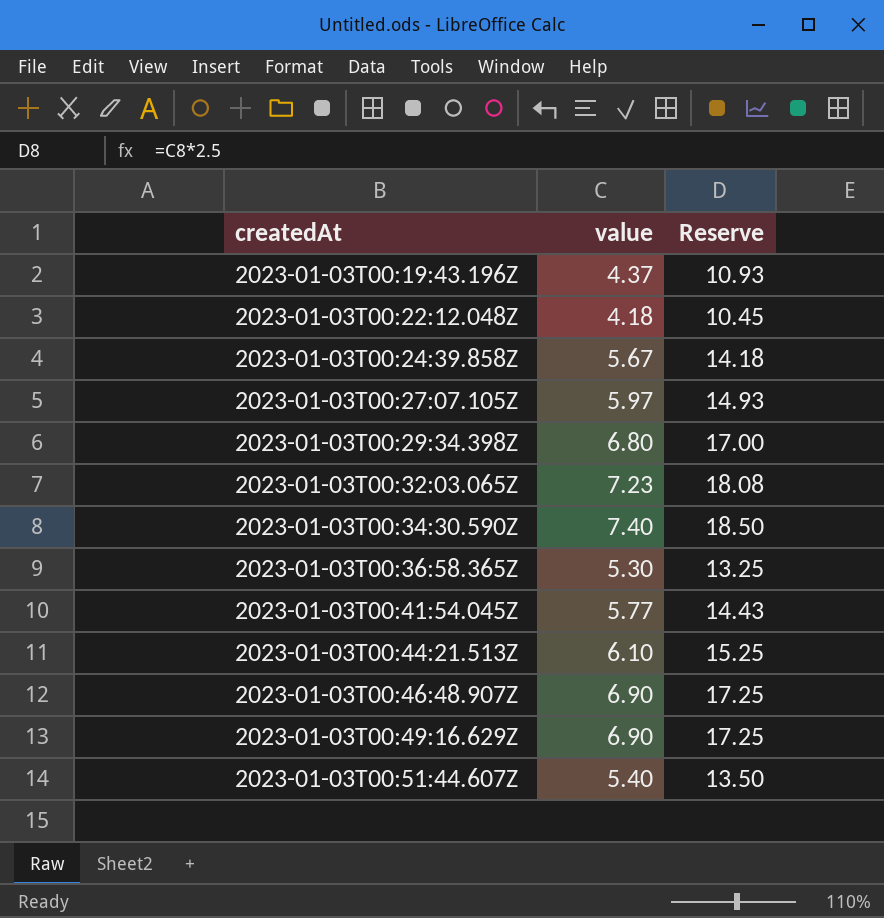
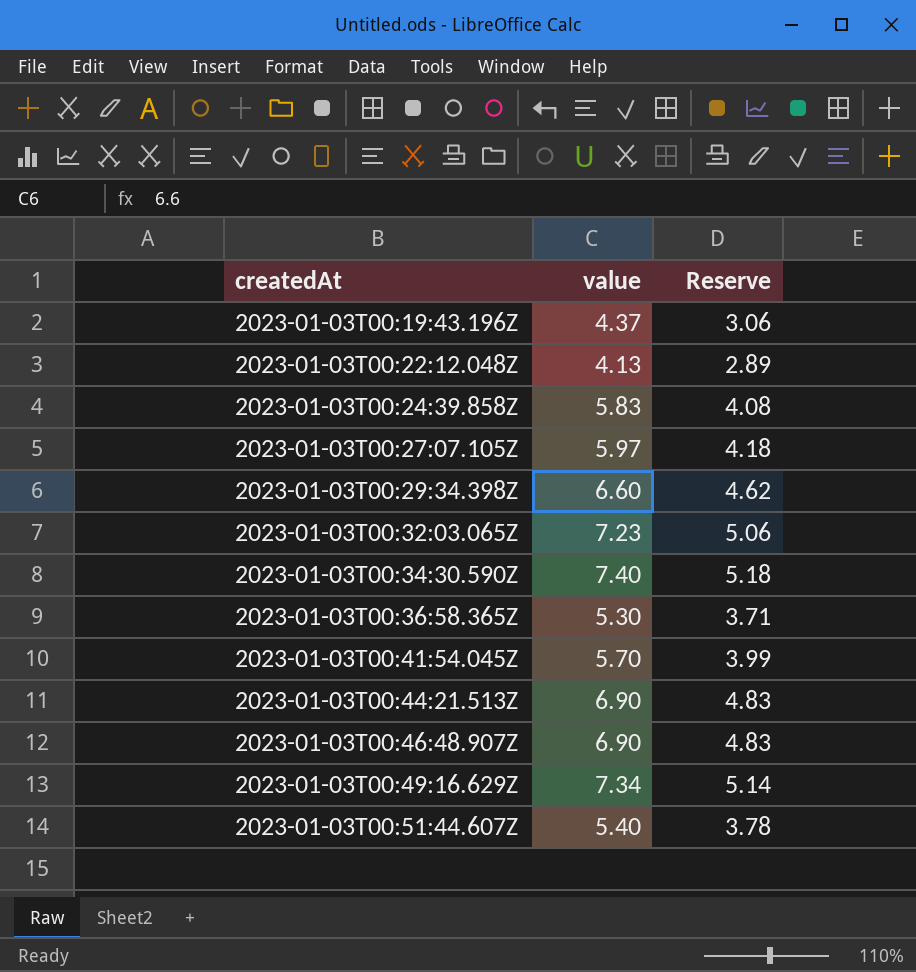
column Reserve | formula: [value] * 2.5 -> [value] * 0.7
2023-01-03T00:22:12.048Z | value: 4.18 -> 4.13
2023-01-03T00:24:39.858Z | value: 5.67 -> 5.83
2023-01-03T00:29:34.398Z | value: 6.80 -> 6.60
2023-01-03T00:41:54.045Z | value: 5.77 -> 5.70
2023-01-03T00:44:21.513Z | value: 6.10 -> 6.90
2023-01-03T00:49:16.629Z | value: 6.90 -> 7.34

